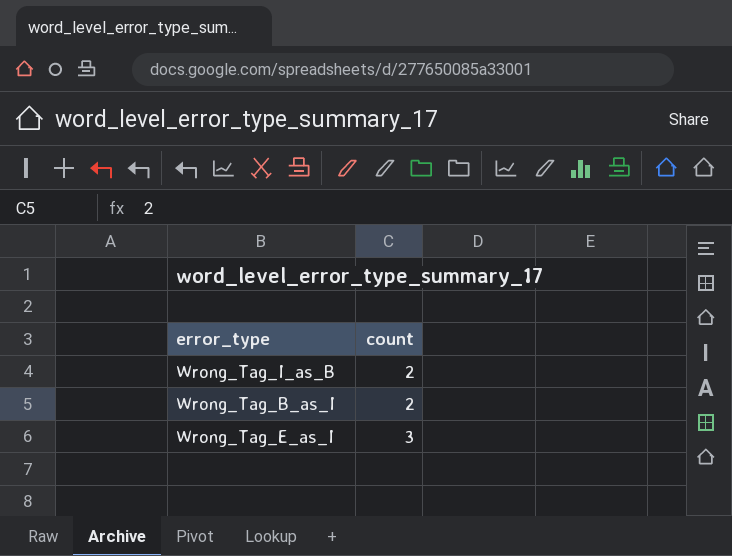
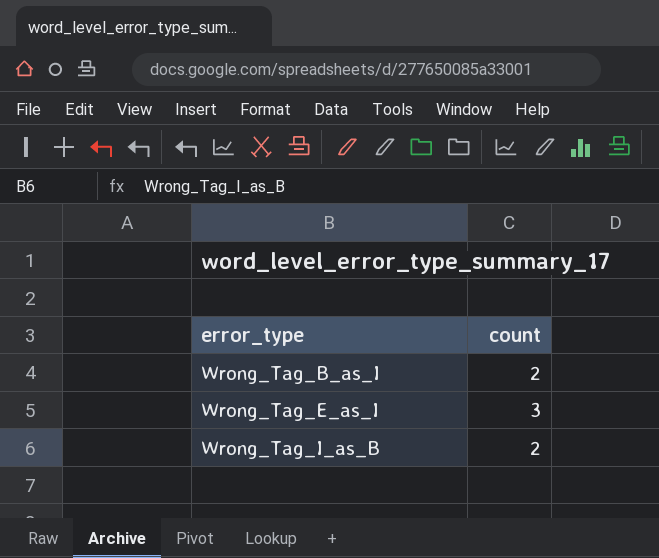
row order: count ascending -> error_type ascending

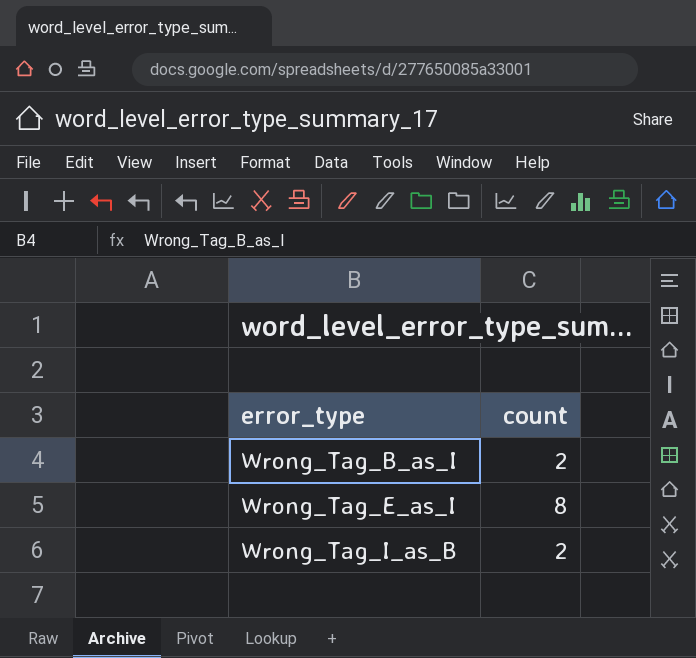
Wrong_Tag_E_as_I | count: 3 -> 8

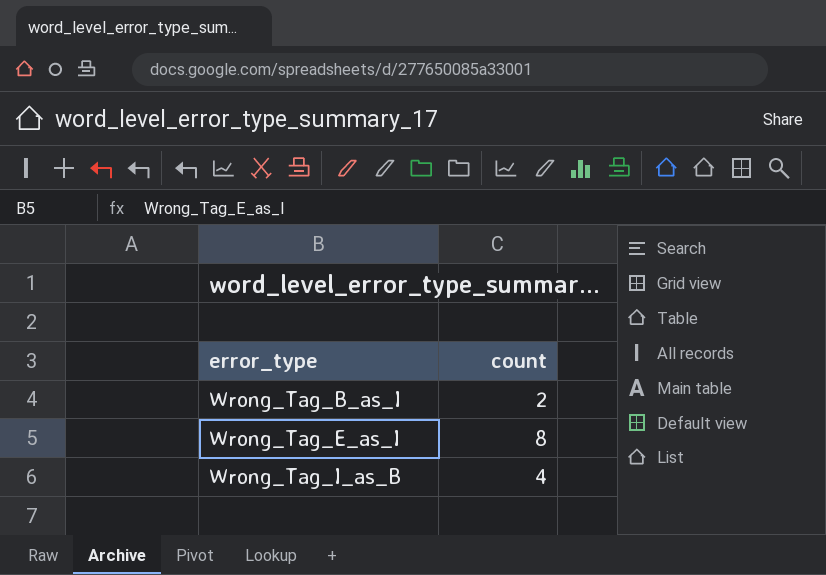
Wrong_Tag_I_as_B | count: 2 -> 4

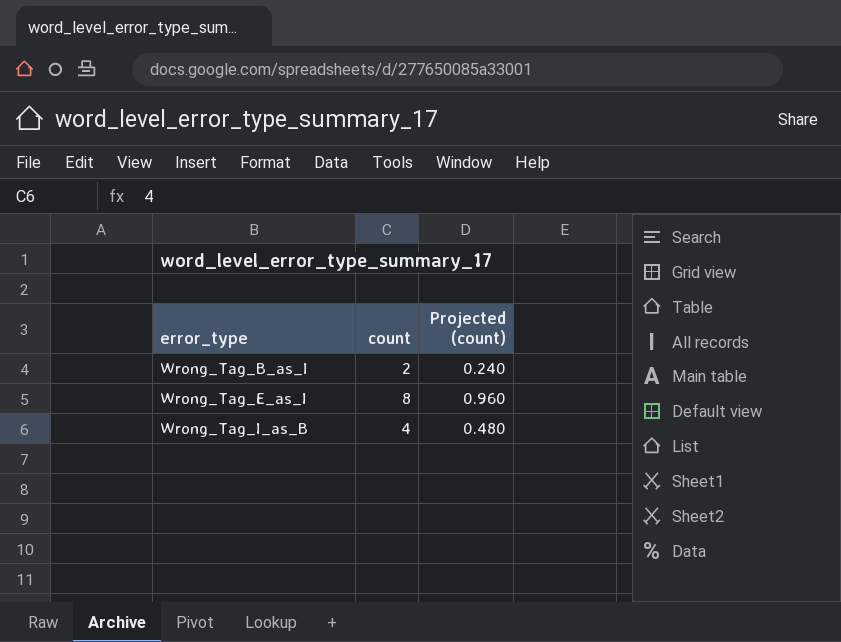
column Projected (count) | formula: none -> [count] * 0.12

